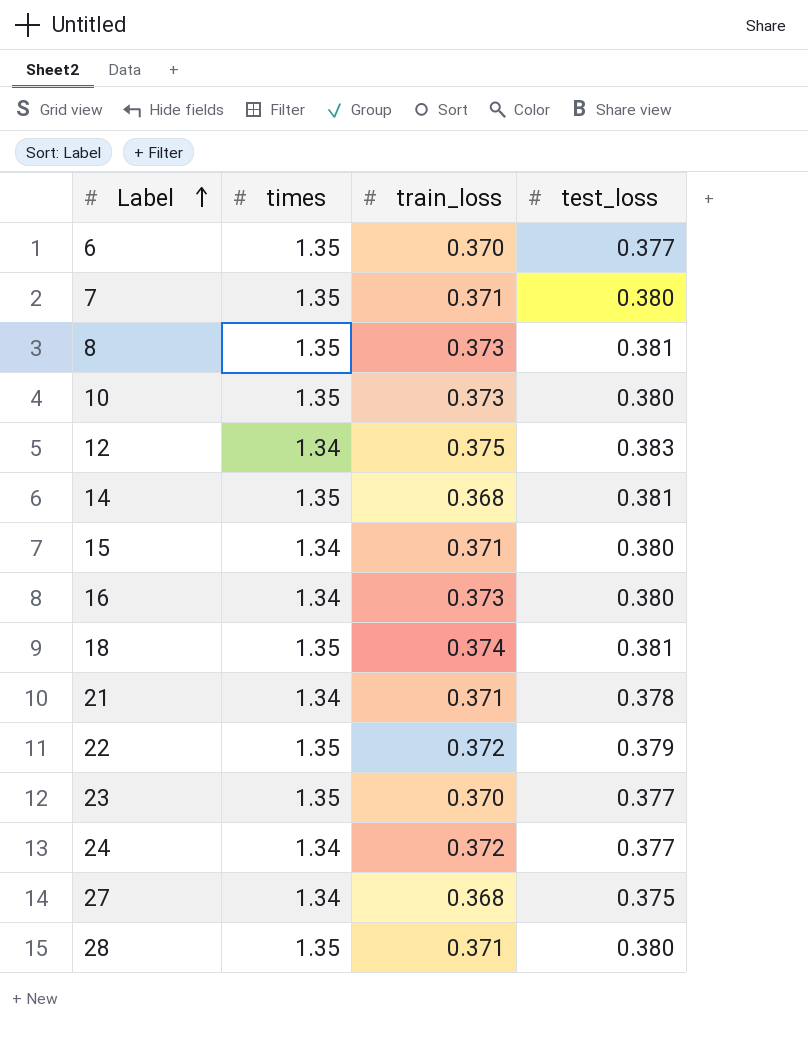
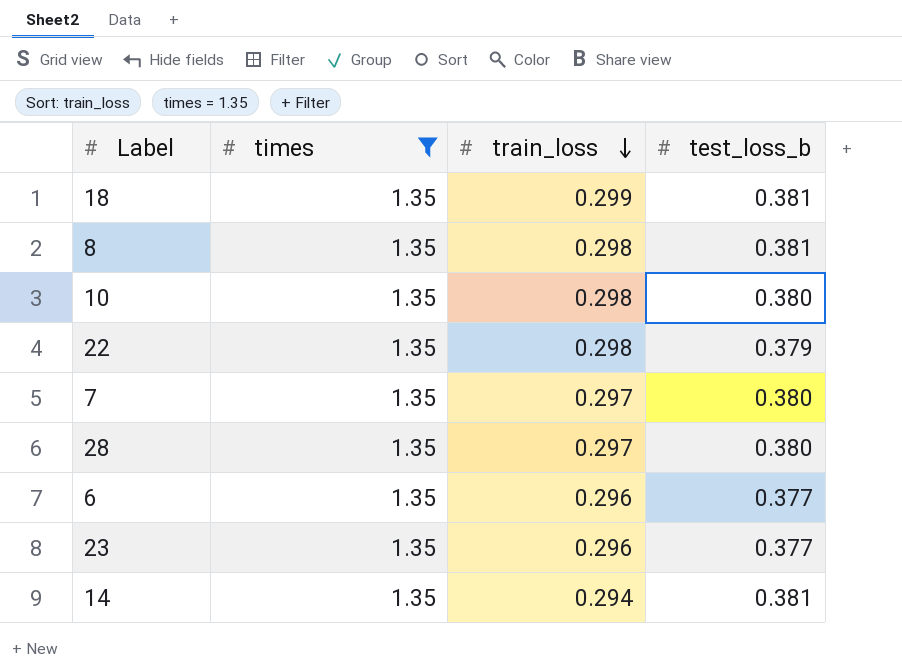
filter: none -> times = 1.35
row order: Label ascending -> train_loss descending
column name: test_loss -> test_loss_b
18 | train_loss: 0.374 -> 0.299
8 | train_loss: 0.373 -> 0.298
10 | train_loss: 0.373 -> 0.298
22 | train_loss: 0.372 -> 0.298
7 | train_loss: 0.371 -> 0.297
28 | train_loss: 0.371 -> 0.297
6 | train_loss: 0.370 -> 0.296
23 | train_loss: 0.370 -> 0.296
14 | train_loss: 0.368 -> 0.294

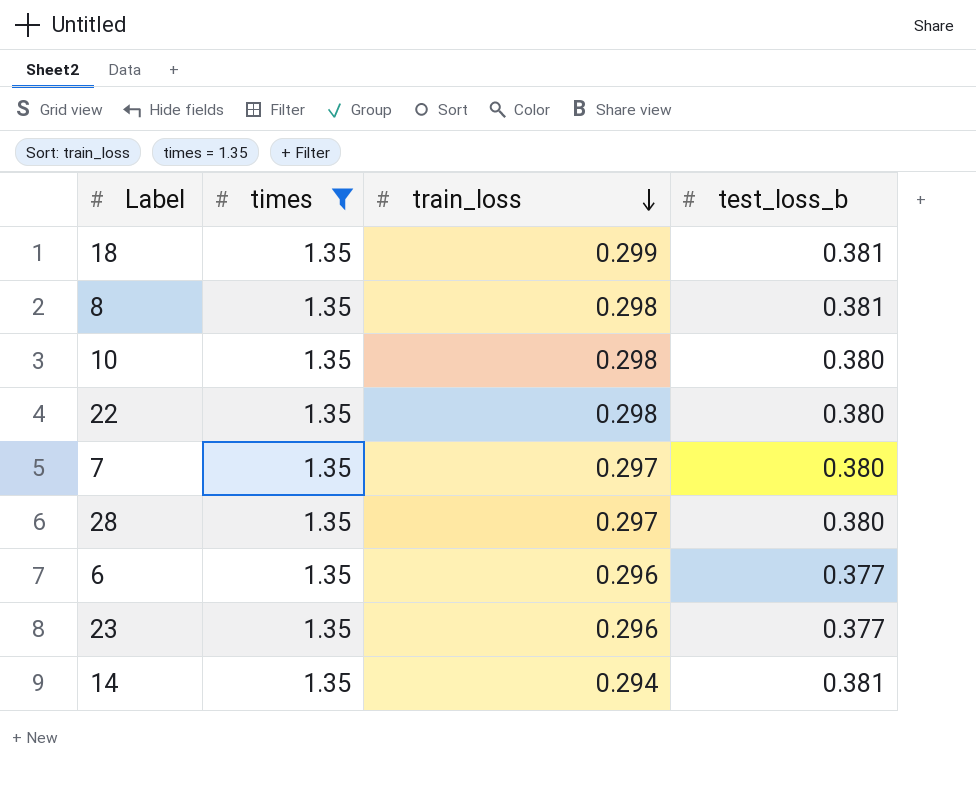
22 | test_loss_b: 0.379 -> 0.380

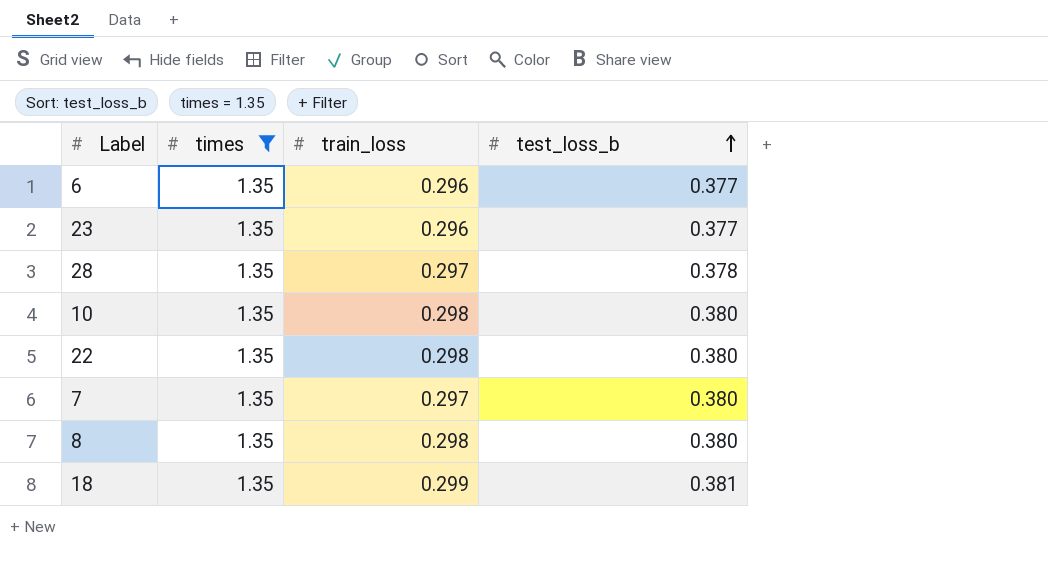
row order: train_loss descending -> test_loss_b ascending
row 14: 1.35 | 0.294 | 0.381 -> none
28 | test_loss_b: 0.380 -> 0.378
8 | test_loss_b: 0.381 -> 0.380

